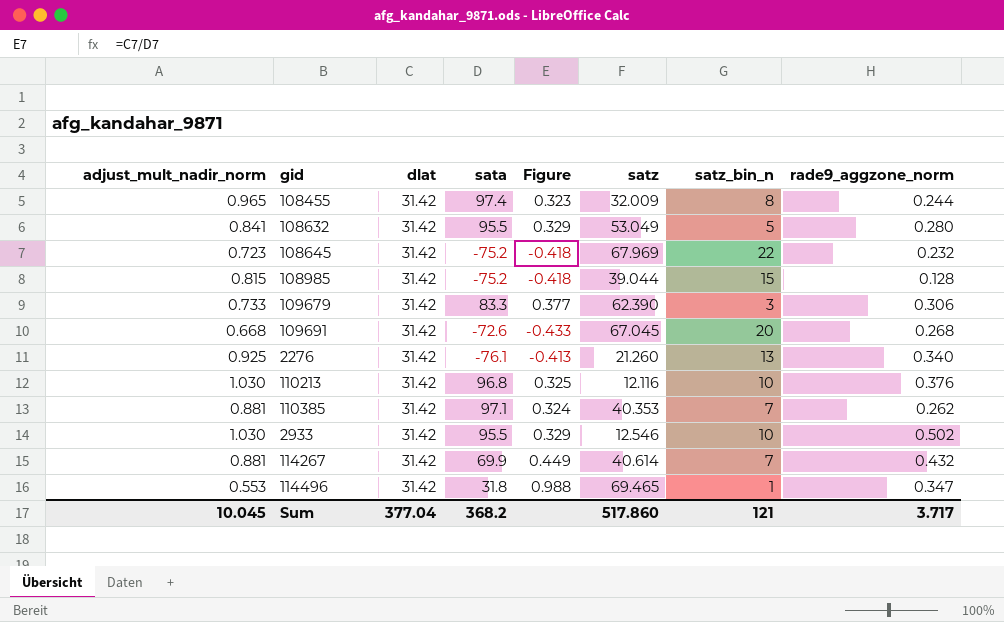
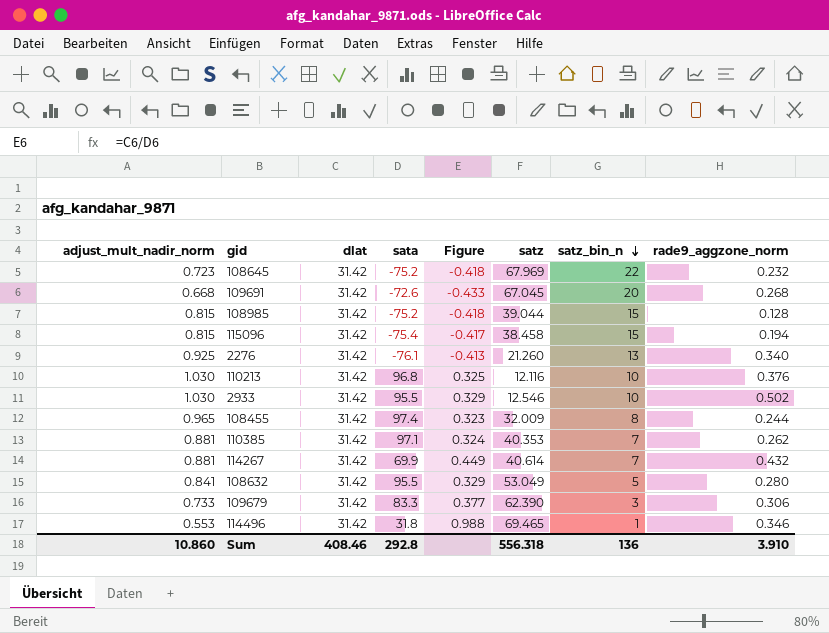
row order: none -> satz_bin_n descending
row 115096: none -> 0.815 | 31.42 | -75.4 | -0.417 | 38.458 | 15 | 0.194
114496 | rade9_aggzone_norm: 0.347 -> 0.346
Sum | adjust_mult_nadir_norm: 10.045 -> 10.860
Sum | dlat: 377.04 -> 408.46
Sum | sata: 368.2 -> 292.8
Sum | satz: 517.860 -> 556.318
Sum | satz_bin_n: 121 -> 136
Sum | rade9_aggzone_norm: 3.717 -> 3.910

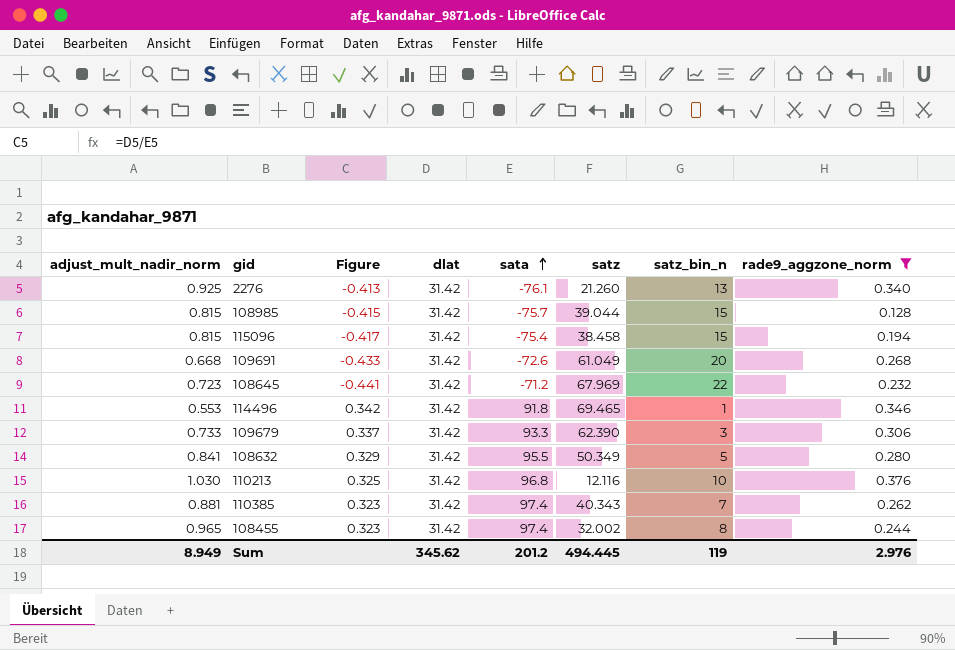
filter: none -> rade9_aggzone_norm <= 0.376
row order: satz_bin_n descending -> sata ascending
column Figure | position: 5 -> 3
108985 | Figure: -0.418 -> -0.415
108985 | sata: -75.2 -> -75.7
109691 | satz: 67.045 -> 61.049
108645 | Figure: -0.418 -> -0.441
108645 | sata: -75.2 -> -71.2
114496 | Figure: 0.988 -> 0.342
114496 | sata: 31.8 -> 91.8
109679 | Figure: 0.377 -> 0.337
109679 | sata: 83.3 -> 93.3
108632 | satz: 53.049 -> 50.349
110385 | Figure: 0.324 -> 0.323
110385 | sata: 97.1 -> 97.4
110385 | satz: 40.353 -> 40.343
108455 | satz: 32.009 -> 32.002
Sum | adjust_mult_nadir_norm: 10.860 -> 8.949
Sum | dlat: 408.46 -> 345.62
Sum | sata: 292.8 -> 201.2
Sum | satz: 556.318 -> 494.445
Sum | satz_bin_n: 136 -> 119
Sum | rade9_aggzone_norm: 3.910 -> 2.976

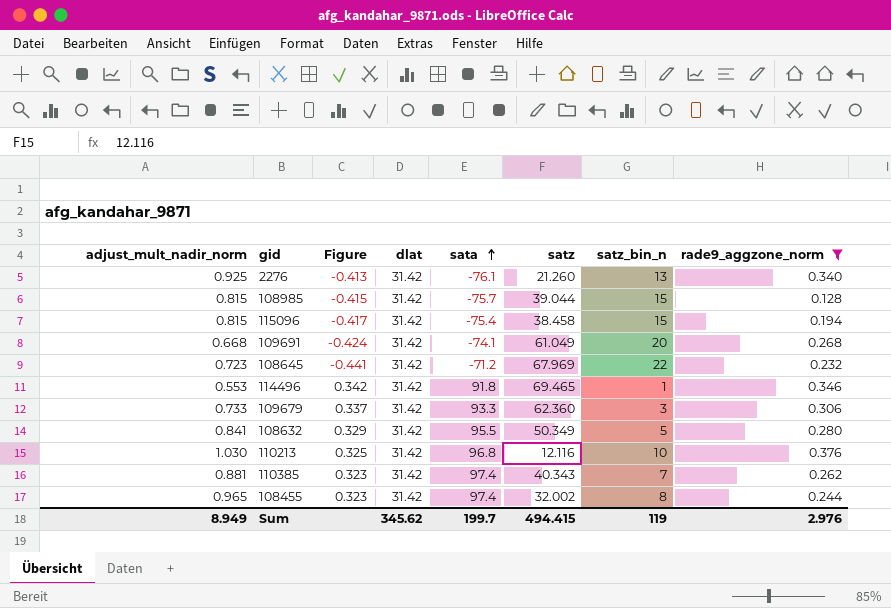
109691 | Figure: -0.433 -> -0.424
109691 | sata: -72.6 -> -74.1
109679 | satz: 62.390 -> 62.360
Sum | sata: 201.2 -> 199.7
Sum | satz: 494.445 -> 494.415

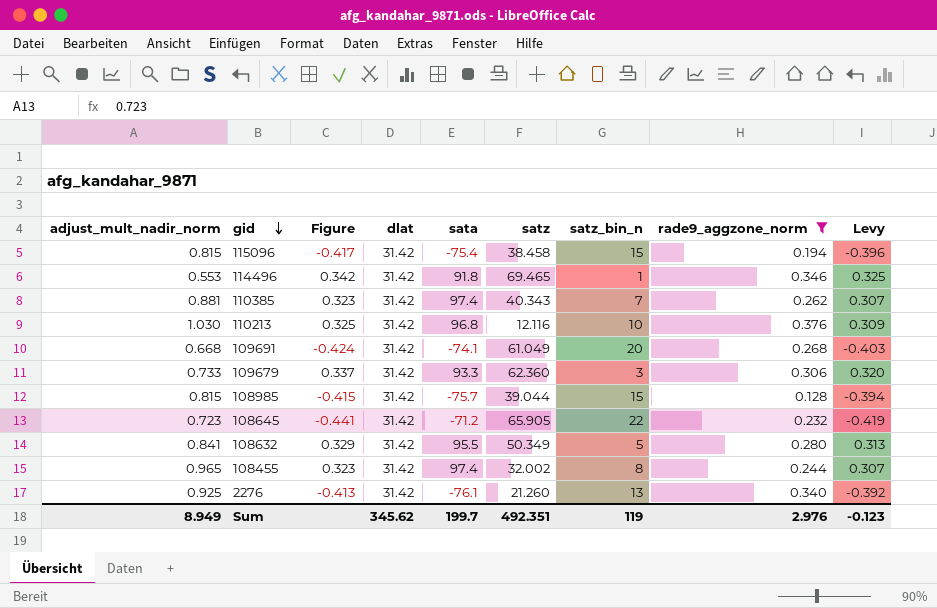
row order: sata ascending -> gid descending
column Levy | formula: none -> [Figure] * 0.95
108645 | satz: 67.969 -> 65.905
Sum | satz: 494.415 -> 492.351

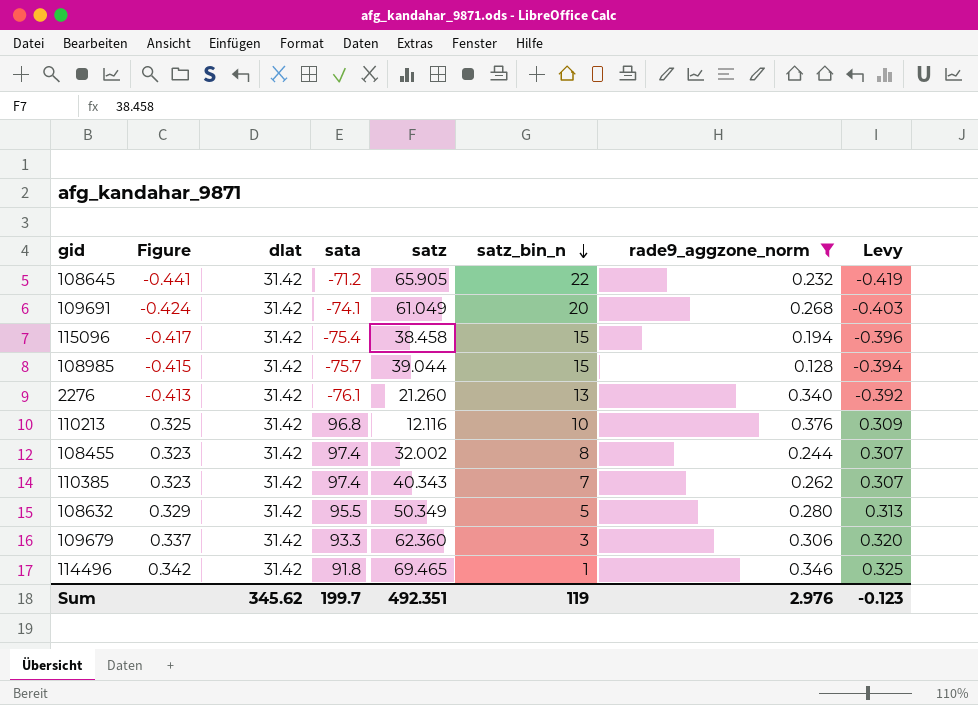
row order: gid descending -> satz_bin_n descending
column adjust_mult_nadir_norm | position: 1 -> none

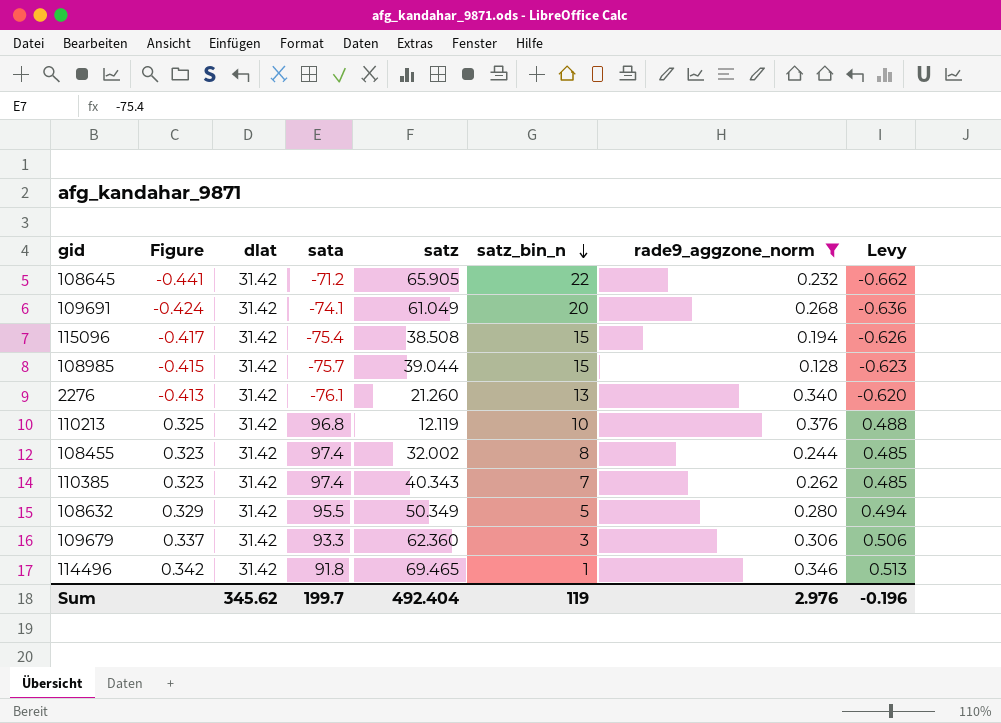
column Levy | formula: [Figure] * 0.95 -> [Figure] * 1.5
115096 | satz: 38.458 -> 38.508
110213 | satz: 12.116 -> 12.119
Sum | satz: 492.351 -> 492.404
Sum | Levy: -0.123 -> -0.196

